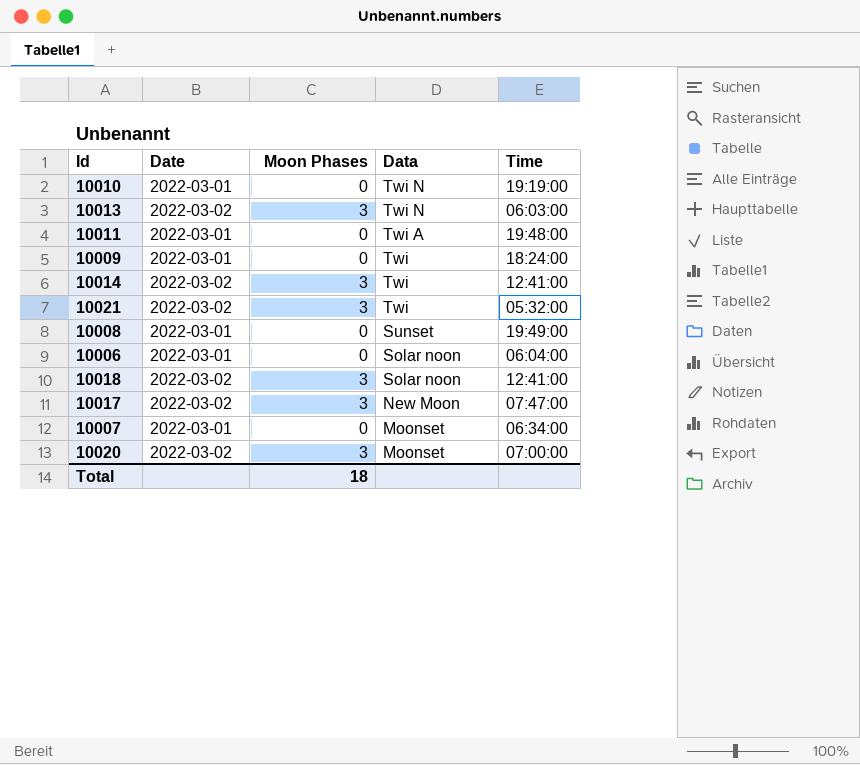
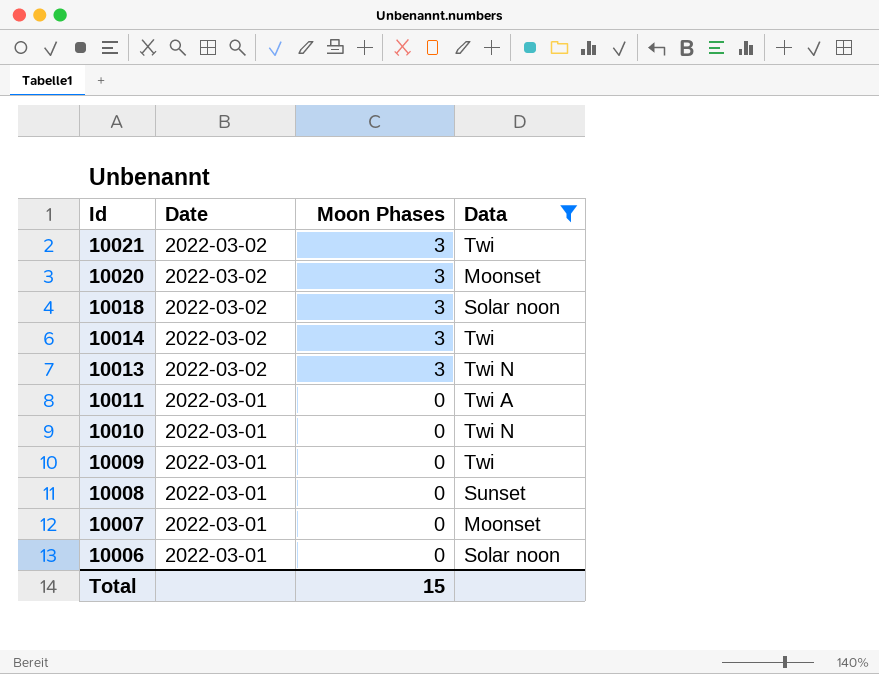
filter: none -> Data != New Moon
row order: Data descending -> Id descending
column Time | position: 5 -> none
Total | Moon Phases: 18 -> 15

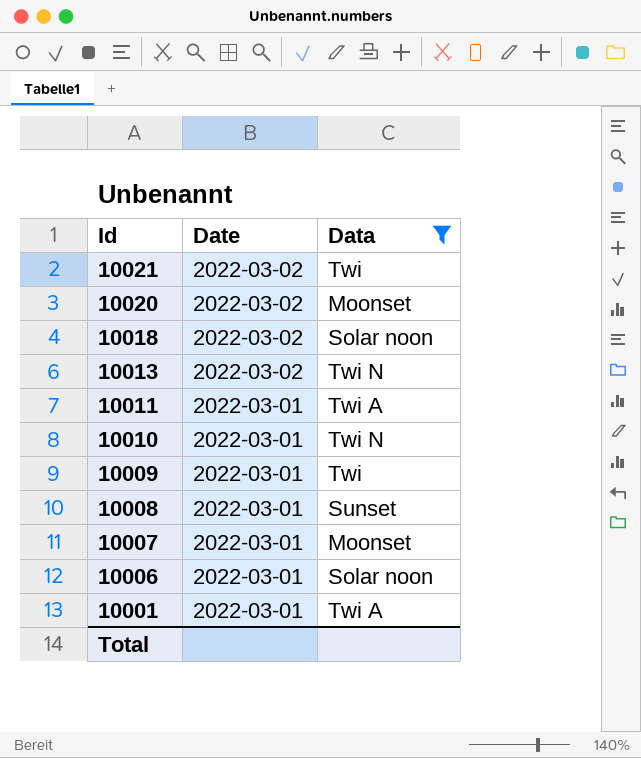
column Moon Phases | position: 3 -> none
row 10014: 2022-03-02 | 3 | Twi -> none
row 10001: none -> 2022-03-01 | Twi A

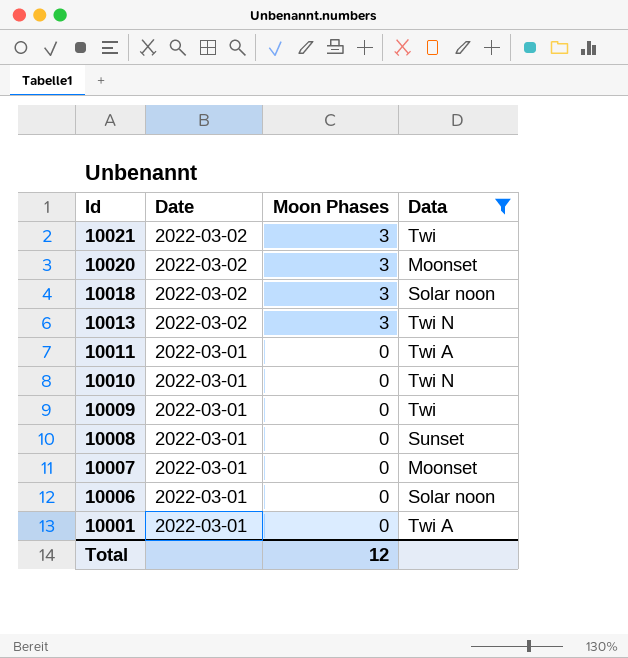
column Moon Phases | position: none -> 3

